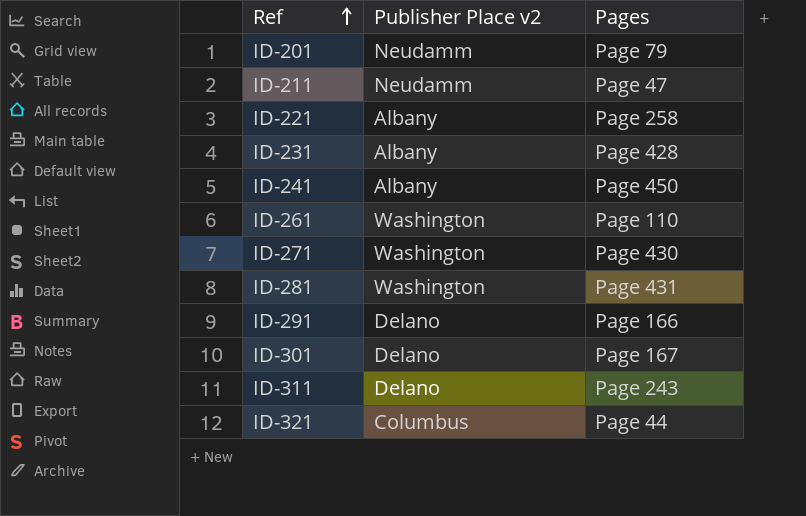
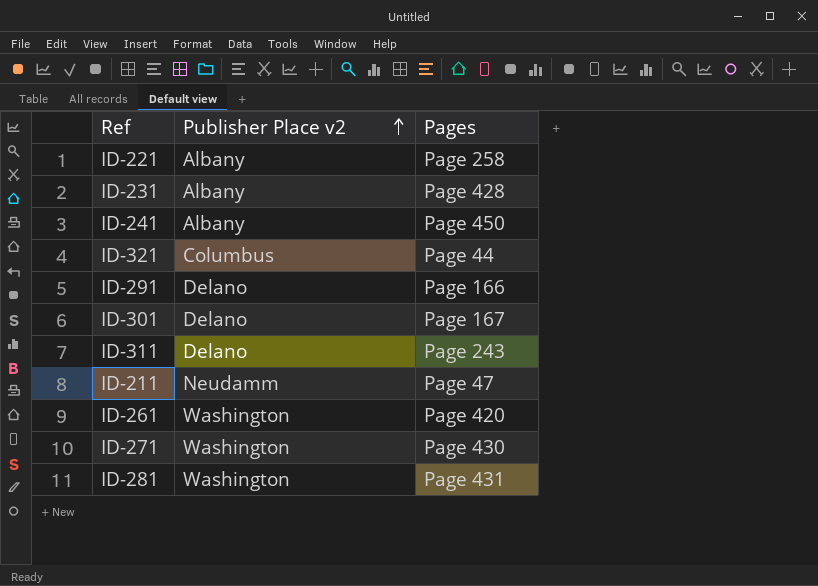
row order: Ref ascending -> Publisher Place v2 ascending
row ID-201: Neudamm | Page 79 -> none
ID-261 | Pages: Page 110 -> Page 420

